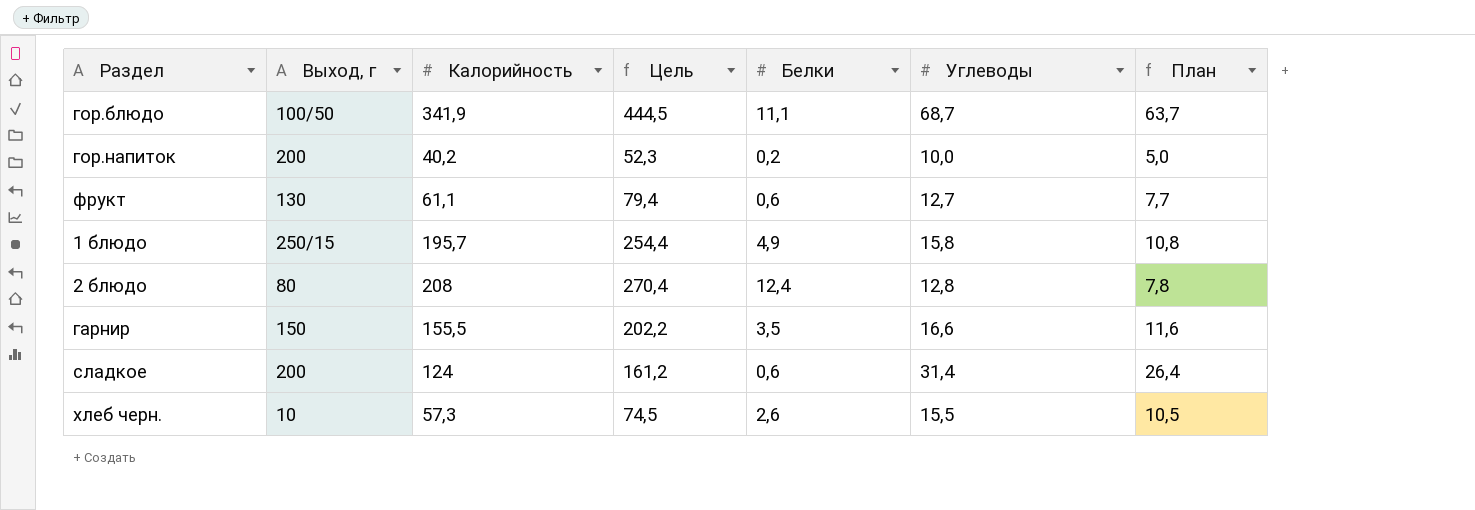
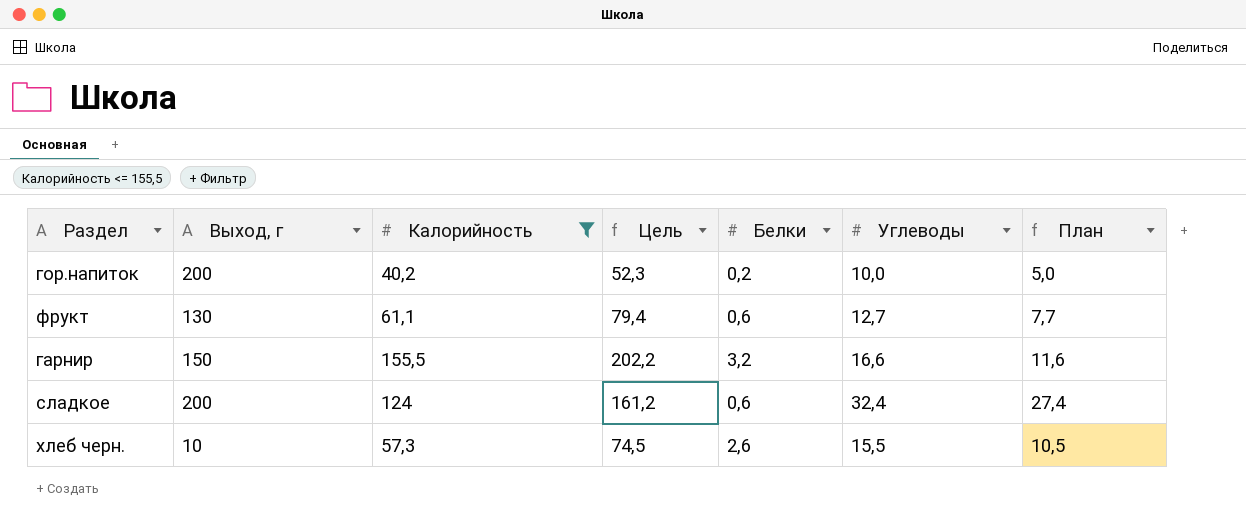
filter: none -> Калорийность <= 155,5
гарнир | Белки: 3,5 -> 3,2
сладкое | Углеводы: 31,4 -> 32,4
сладкое | План: 26,4 -> 27,4

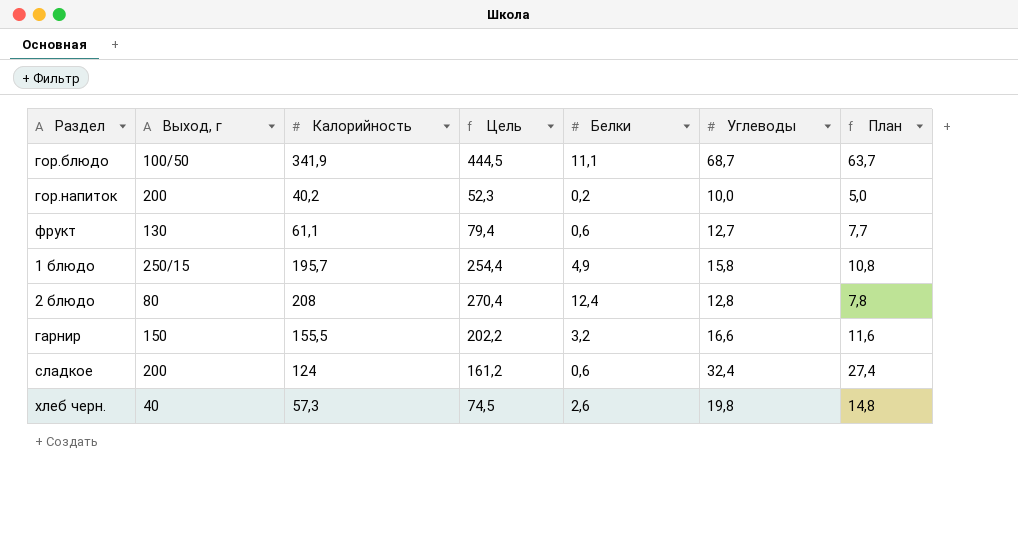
filter: Калорийность <= 155,5 -> none
хлеб черн. | Выход, г: 10 -> 40
хлеб черн. | Углеводы: 15,5 -> 19,8
хлеб черн. | План: 10,5 -> 14,8

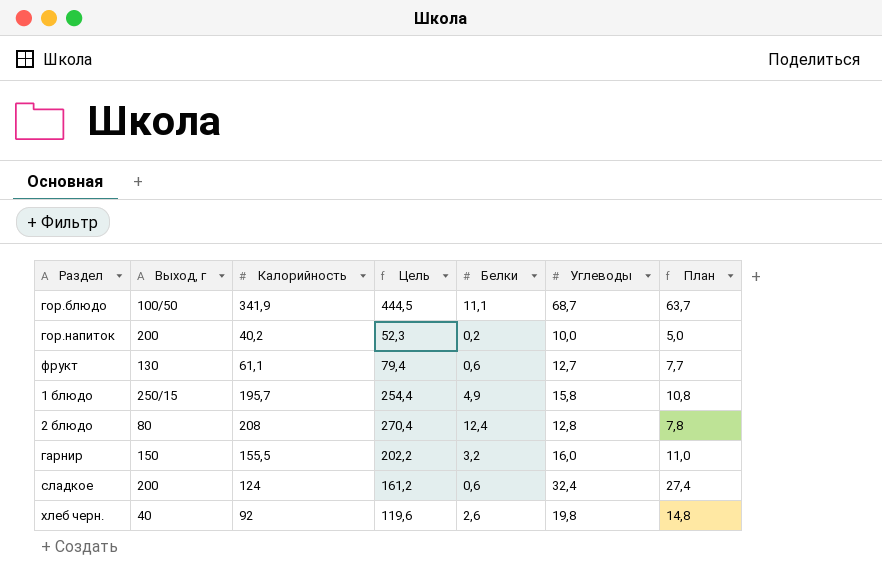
гарнир | Углеводы: 16,6 -> 16,0
гарнир | План: 11,6 -> 11,0
хлеб черн. | Калорийность: 57,3 -> 92
хлеб черн. | Цель: 74,5 -> 119,6

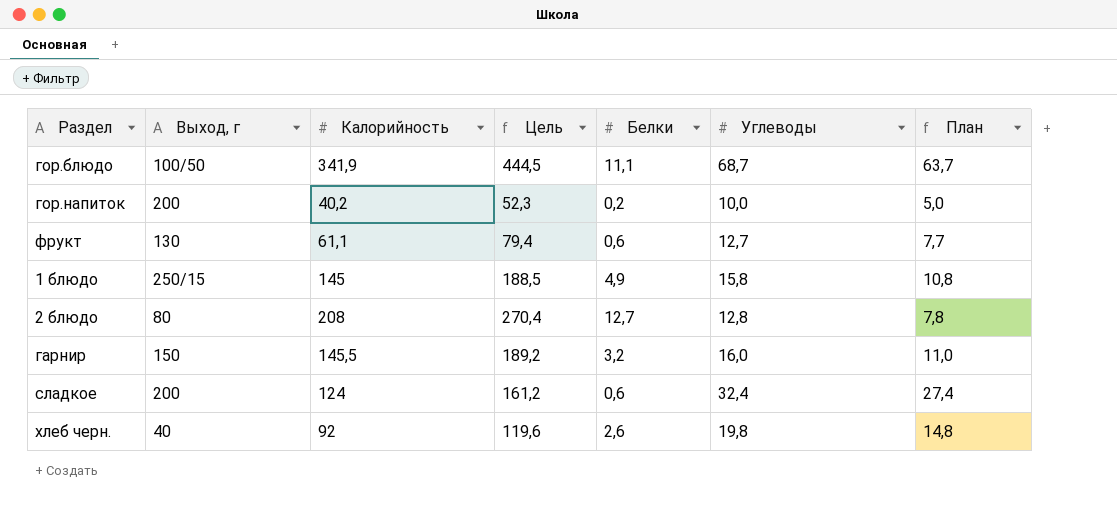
1 блюдо | Калорийность: 195,7 -> 145
1 блюдо | Цель: 254,4 -> 188,5
2 блюдо | Белки: 12,4 -> 12,7
гарнир | Калорийность: 155,5 -> 145,5
гарнир | Цель: 202,2 -> 189,2

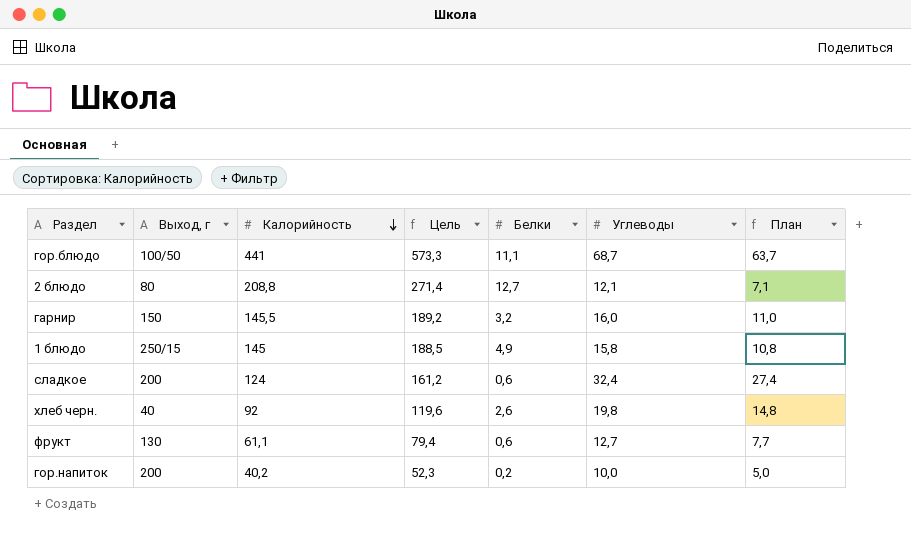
row order: none -> Калорийность descending
гор.блюдо | Калорийность: 341,9 -> 441
гор.блюдо | Цель: 444,5 -> 573,3
2 блюдо | Калорийность: 208 -> 208,8
2 блюдо | Цель: 270,4 -> 271,4
2 блюдо | Углеводы: 12,8 -> 12,1
2 блюдо | План: 7,8 -> 7,1

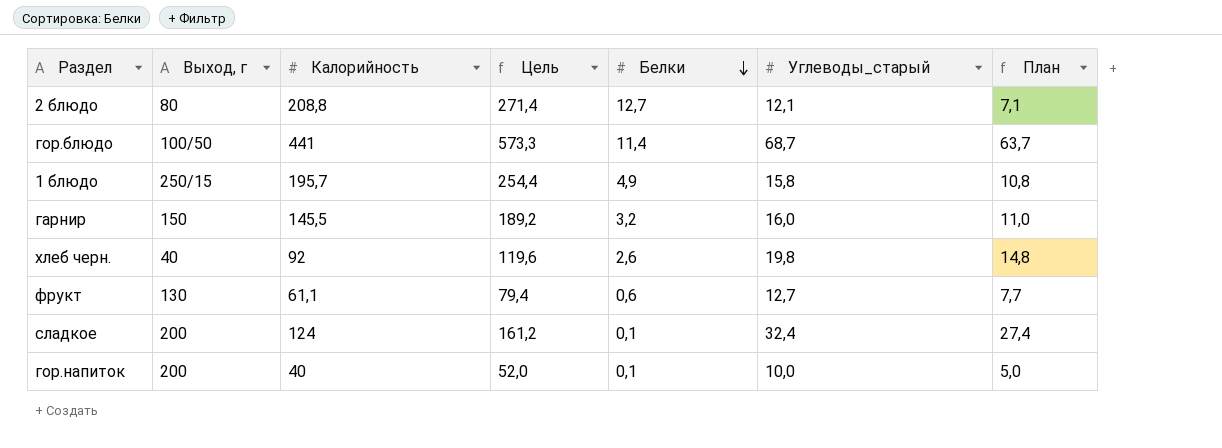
row order: Калорийность descending -> Белки descending
column name: Углеводы -> Углеводы_старый
гор.блюдо | Белки: 11,1 -> 11,4
1 блюдо | Калорийность: 145 -> 195,7
1 блюдо | Цель: 188,5 -> 254,4
сладкое | Белки: 0,6 -> 0,1
гор.напиток | Калорийность: 40,2 -> 40
гор.напиток | Цель: 52,3 -> 52,0
гор.напиток | Белки: 0,2 -> 0,1

